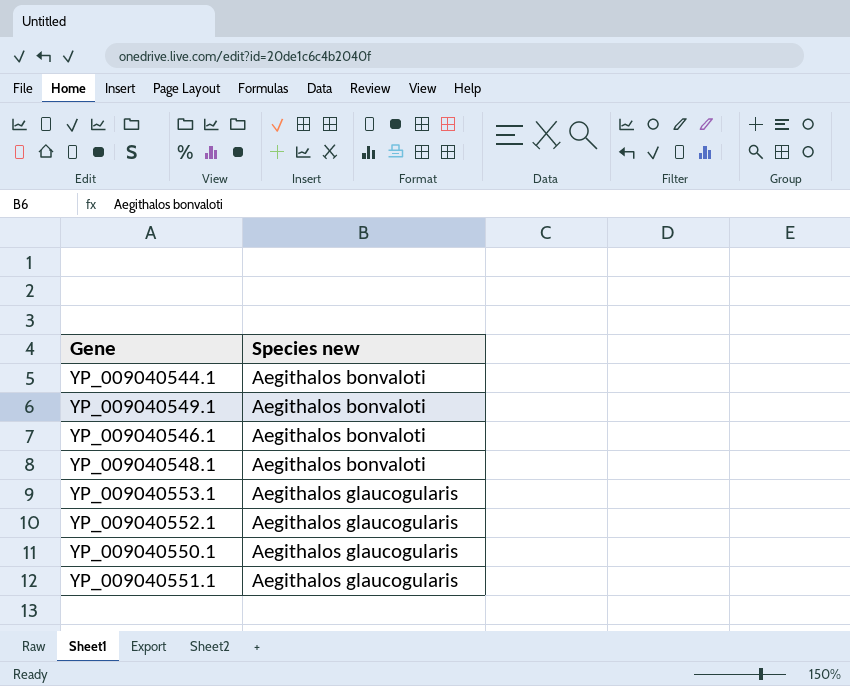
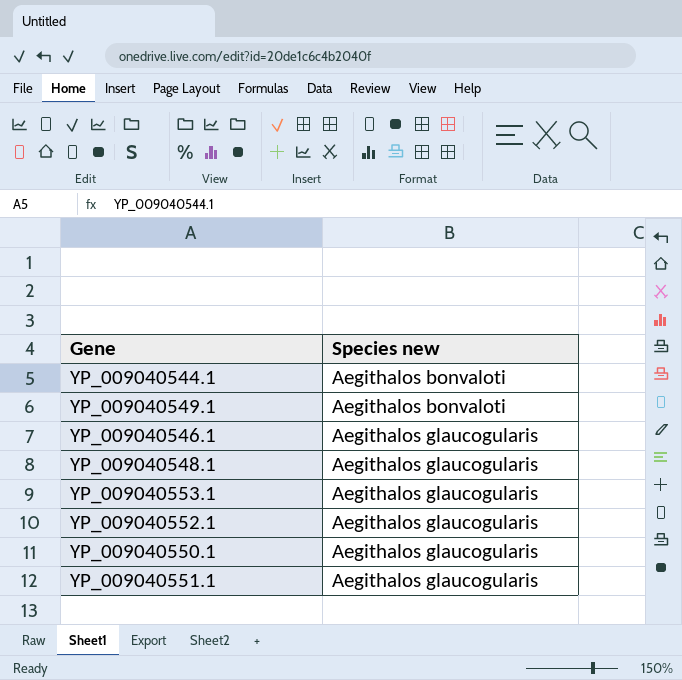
YP_009040546.1 | Species new: Aegithalos bonvaloti -> Aegithalos glaucogularis
YP_009040548.1 | Species new: Aegithalos bonvaloti -> Aegithalos glaucogularis

